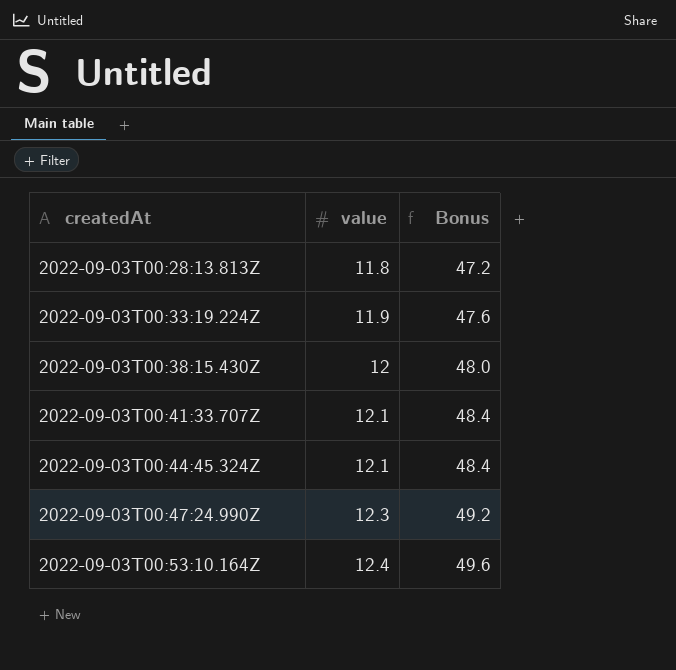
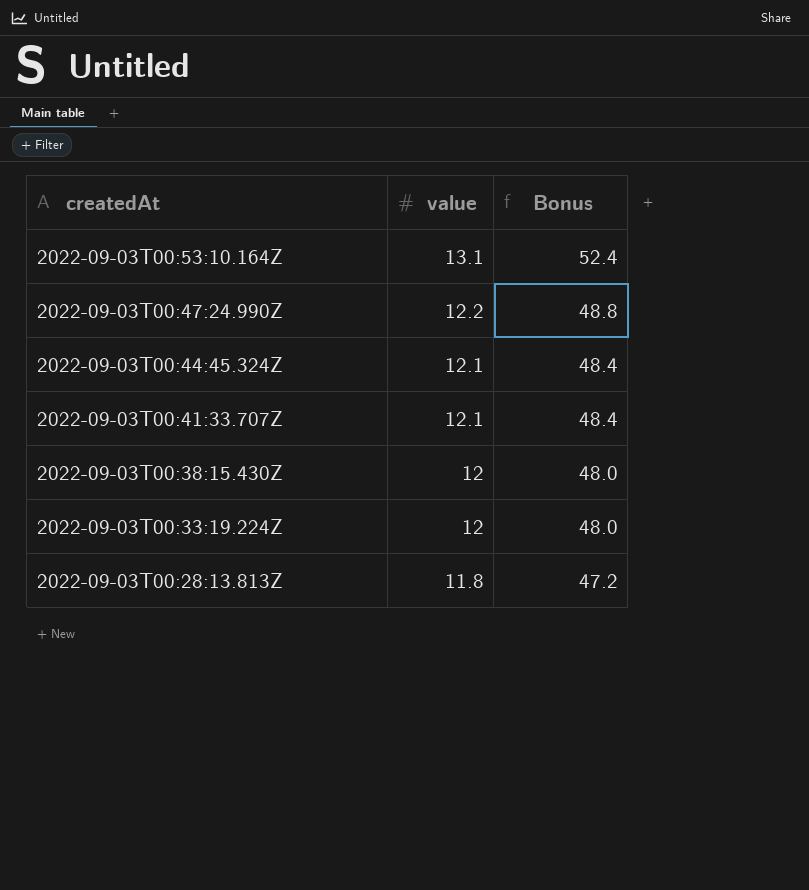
row order: createdAt ascending -> createdAt descending
2022-09-03T00:53:10.164Z | value: 12.4 -> 13.1
2022-09-03T00:53:10.164Z | Bonus: 49.6 -> 52.4
2022-09-03T00:47:24.990Z | value: 12.3 -> 12.2
2022-09-03T00:47:24.990Z | Bonus: 49.2 -> 48.8
2022-09-03T00:33:19.224Z | value: 11.9 -> 12
2022-09-03T00:33:19.224Z | Bonus: 47.6 -> 48.0

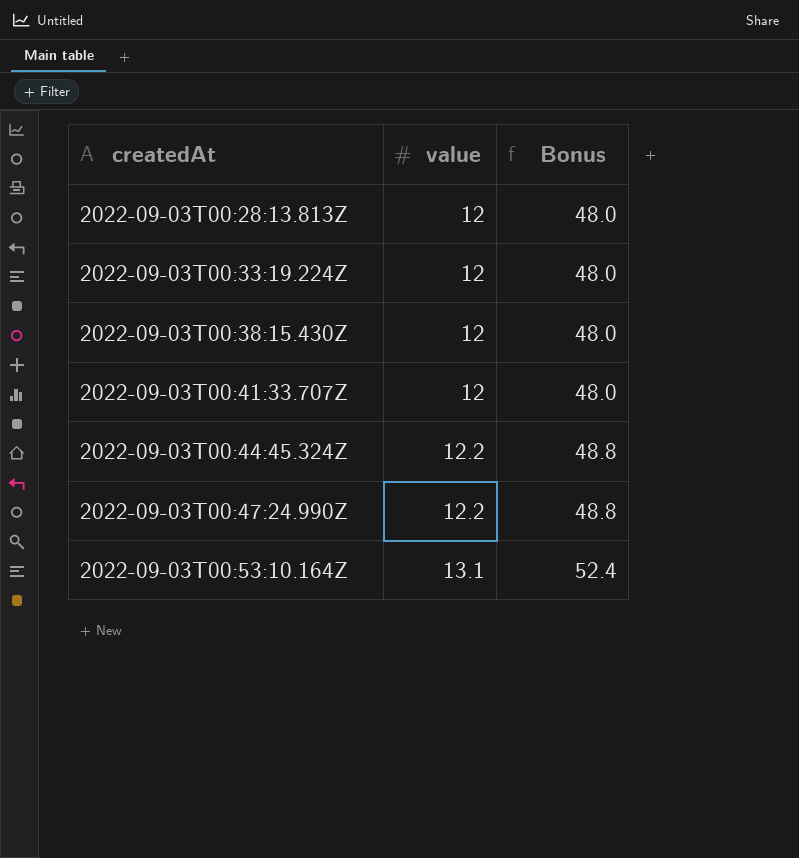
row order: createdAt descending -> createdAt ascending
2022-09-03T00:28:13.813Z | value: 11.8 -> 12
2022-09-03T00:28:13.813Z | Bonus: 47.2 -> 48.0
2022-09-03T00:41:33.707Z | value: 12.1 -> 12
2022-09-03T00:41:33.707Z | Bonus: 48.4 -> 48.0
2022-09-03T00:44:45.324Z | value: 12.1 -> 12.2
2022-09-03T00:44:45.324Z | Bonus: 48.4 -> 48.8

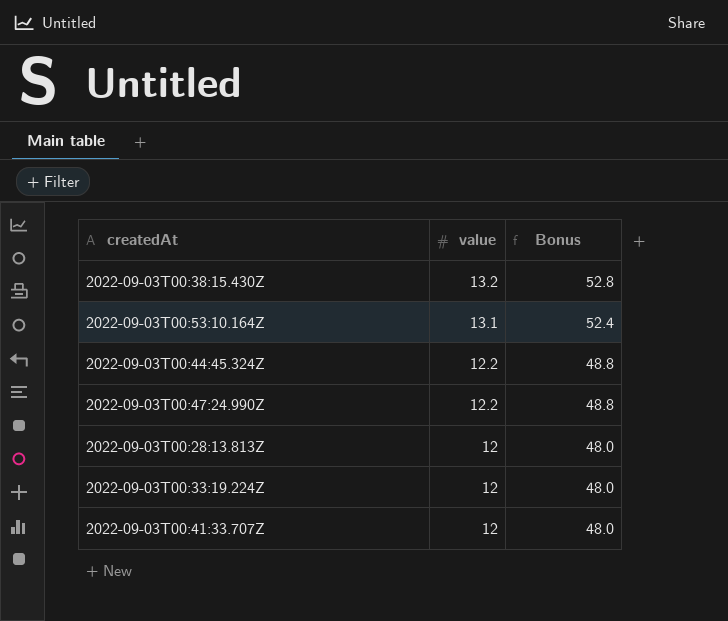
row order: createdAt ascending -> value descending
2022-09-03T00:38:15.430Z | value: 12 -> 13.2
2022-09-03T00:38:15.430Z | Bonus: 48.0 -> 52.8

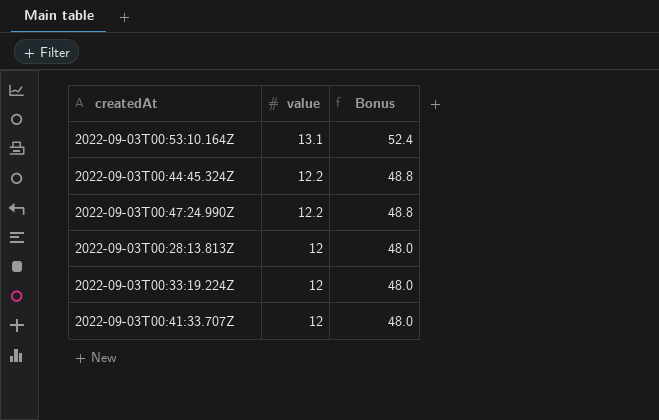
row 2022-09-03T00:38:15.430Z: 13.2 | 52.8 -> none

